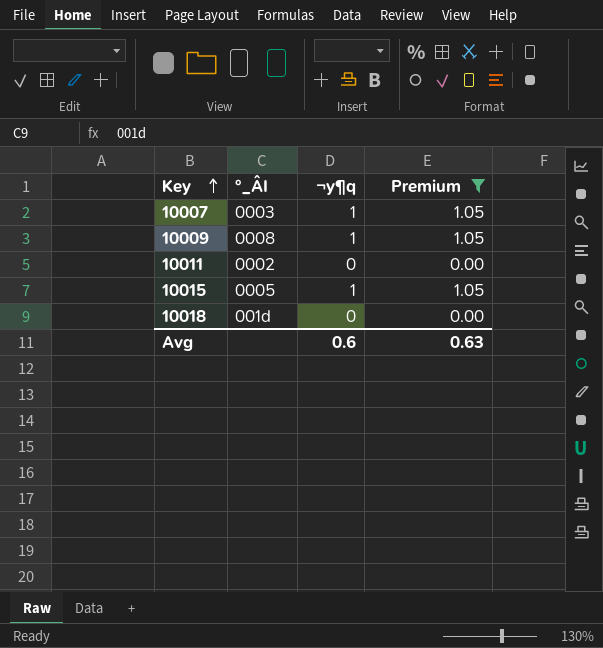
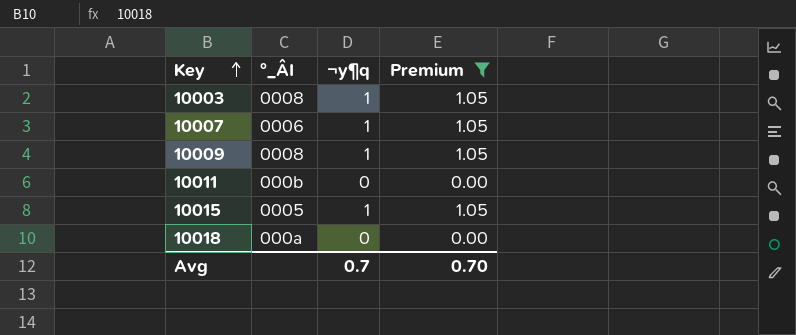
row 10003: none -> 0008 | 1 | 1.05
10007 | °_ÂI: 0003 -> 0006
10011 | °_ÂI: 0002 -> 000b
10018 | °_ÂI: 001d -> 000a
Avg | ¬y¶q: 0.6 -> 0.7
Avg | Premium: 0.63 -> 0.70

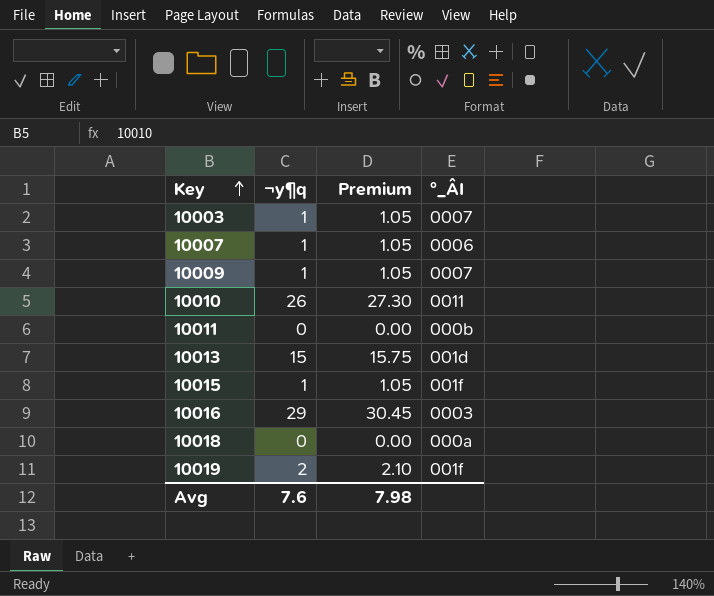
filter: Premium <= 1.05 -> none
column °_ÂI | position: 2 -> 4
10003 | °_ÂI: 0008 -> 0007
10009 | °_ÂI: 0008 -> 0007
10015 | °_ÂI: 0005 -> 001f
Avg | ¬y¶q: 0.7 -> 7.6
Avg | Premium: 0.70 -> 7.98

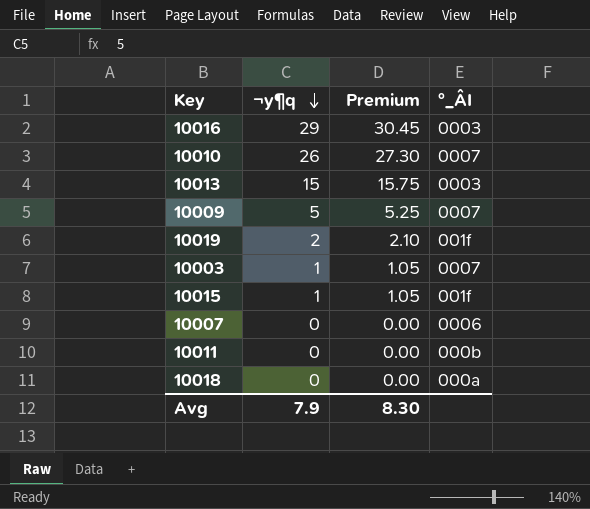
row order: Key ascending -> ¬y¶q descending
10010 | °_ÂI: 0011 -> 0007
10013 | °_ÂI: 001d -> 0003
10009 | ¬y¶q: 1 -> 5
10009 | Premium: 1.05 -> 5.25
10007 | ¬y¶q: 1 -> 0
10007 | Premium: 1.05 -> 0.00
Avg | ¬y¶q: 7.6 -> 7.9
Avg | Premium: 7.98 -> 8.30

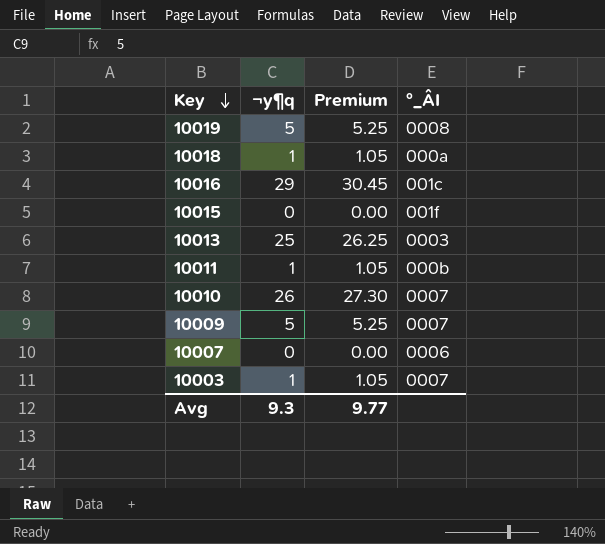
row order: ¬y¶q descending -> Key descending
10019 | ¬y¶q: 2 -> 5
10019 | Premium: 2.10 -> 5.25
10019 | °_ÂI: 001f -> 0008
10018 | ¬y¶q: 0 -> 1
10018 | Premium: 0.00 -> 1.05
10016 | °_ÂI: 0003 -> 001c
10015 | ¬y¶q: 1 -> 0
10015 | Premium: 1.05 -> 0.00
10013 | ¬y¶q: 15 -> 25
10013 | Premium: 15.75 -> 26.25
10011 | ¬y¶q: 0 -> 1
10011 | Premium: 0.00 -> 1.05
Avg | ¬y¶q: 7.9 -> 9.3
Avg | Premium: 8.30 -> 9.77

